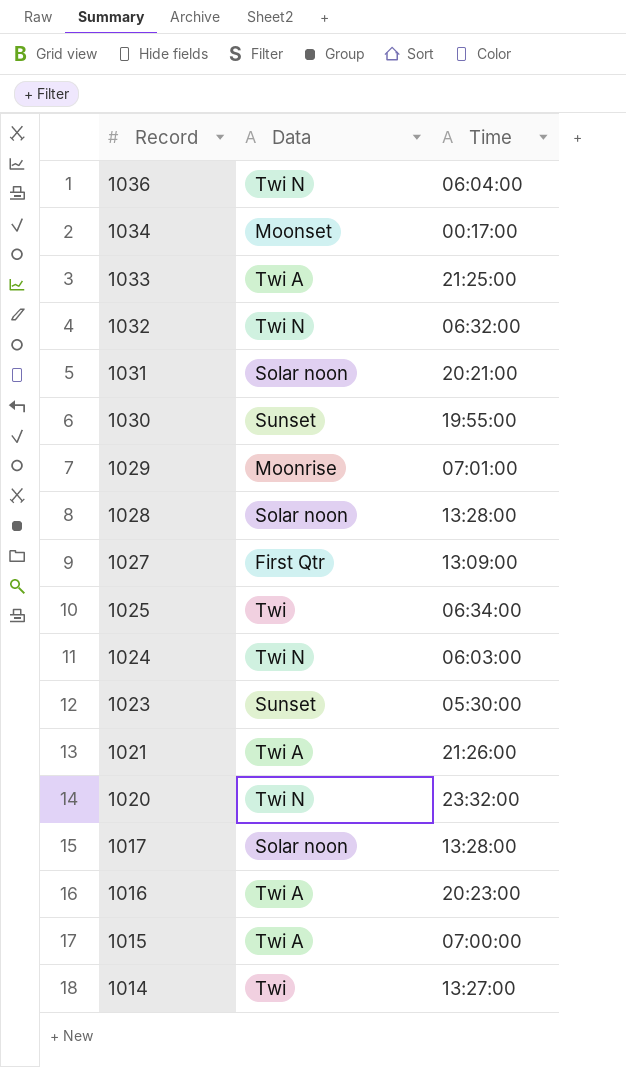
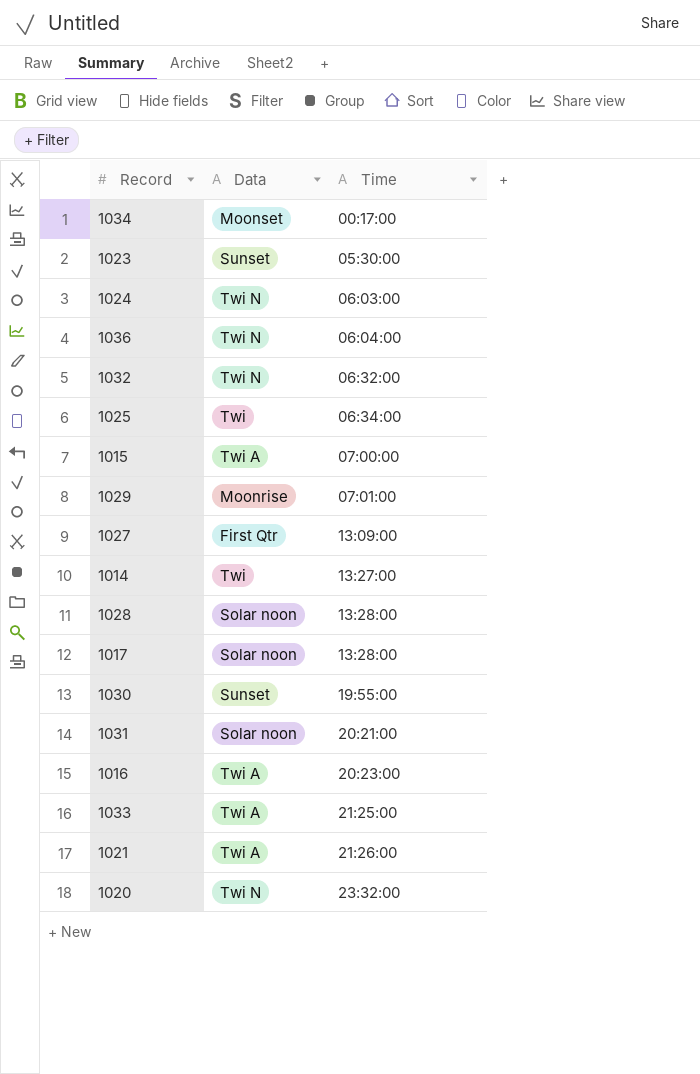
row order: Record descending -> Time ascending

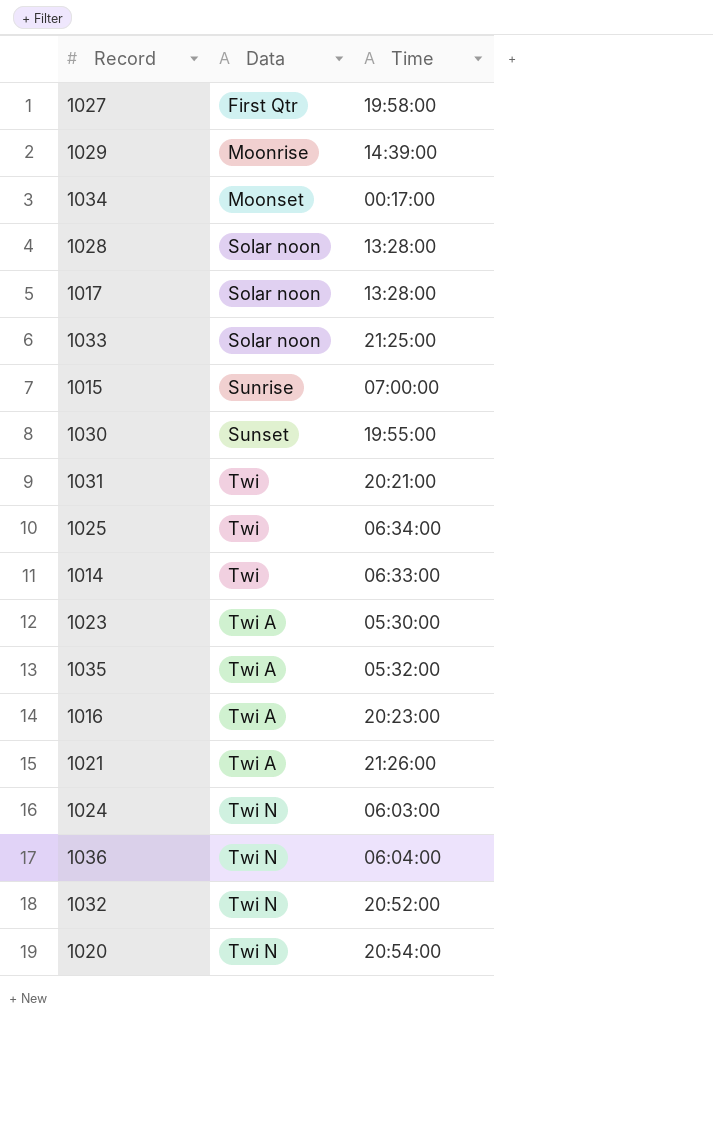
row order: Time ascending -> Data ascending
1027 | Time: 13:09:00 -> 19:58:00
1029 | Time: 07:01:00 -> 14:39:00
1033 | Data: Twi A -> Solar noon
1015 | Data: Twi A -> Sunrise
1031 | Data: Solar noon -> Twi
1014 | Time: 13:27:00 -> 06:33:00
1023 | Data: Sunset -> Twi A
row 1035: none -> Twi A | 05:32:00
1032 | Time: 06:32:00 -> 20:52:00
1020 | Time: 23:32:00 -> 20:54:00

